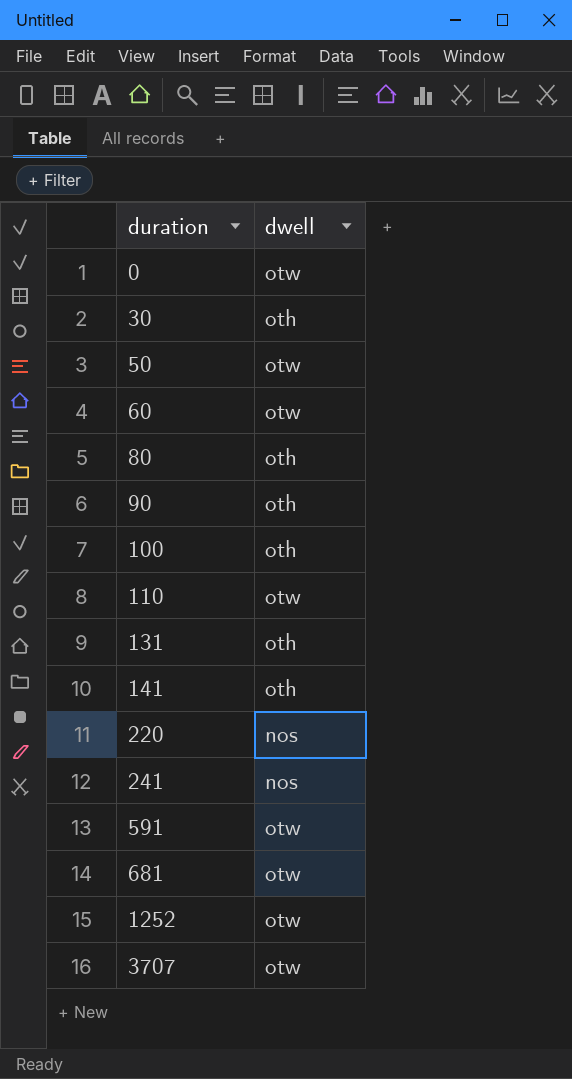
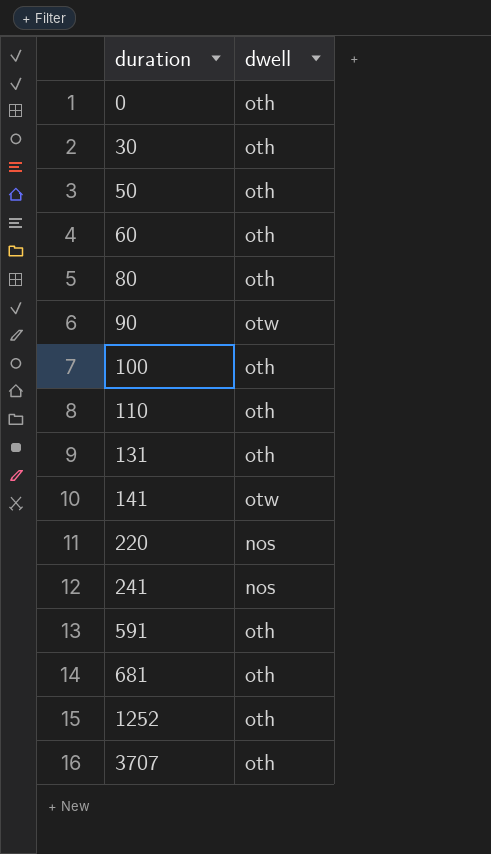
0 | dwell: otw -> oth
50 | dwell: otw -> oth
60 | dwell: otw -> oth
90 | dwell: oth -> otw
110 | dwell: otw -> oth
141 | dwell: oth -> otw
591 | dwell: otw -> oth
681 | dwell: otw -> oth
1252 | dwell: otw -> oth
3707 | dwell: otw -> oth

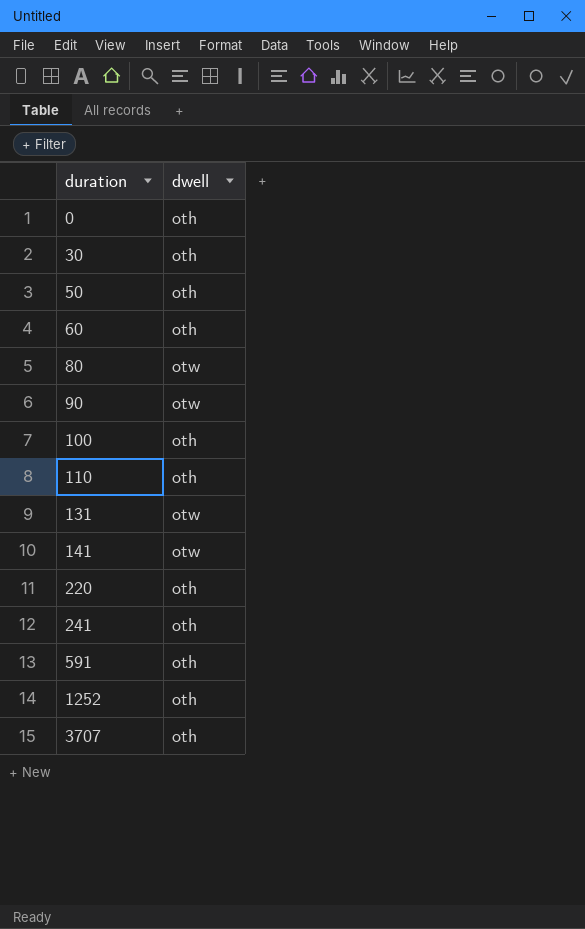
row 681: oth -> none
80 | dwell: oth -> otw
131 | dwell: oth -> otw
220 | dwell: nos -> oth
241 | dwell: nos -> oth

